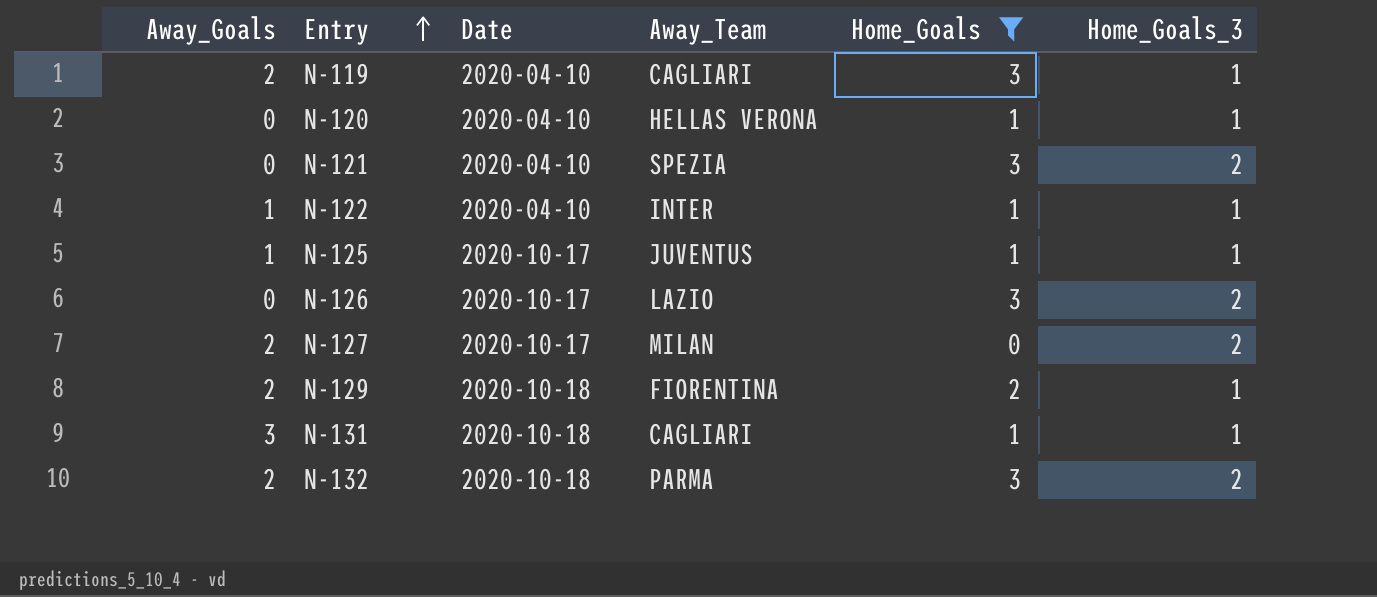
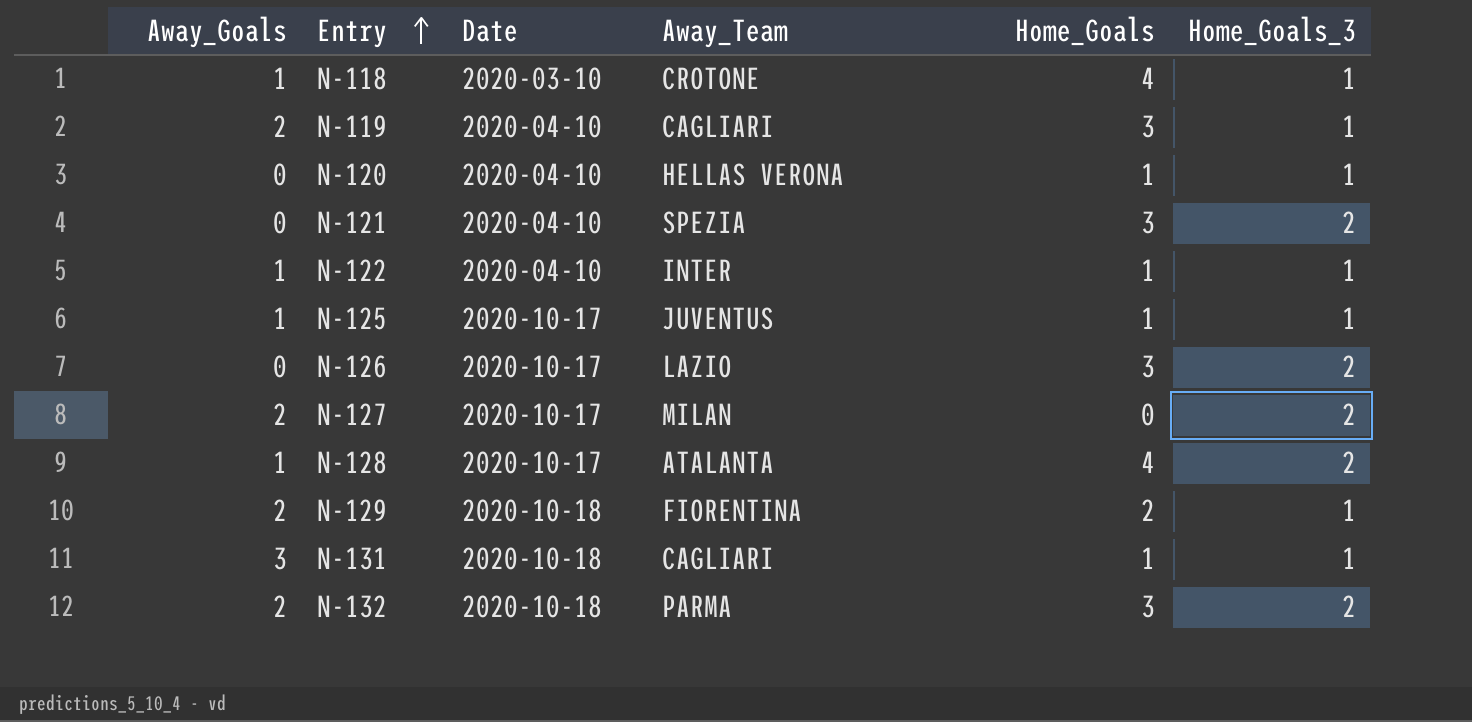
filter: Home_Goals != 4 -> none

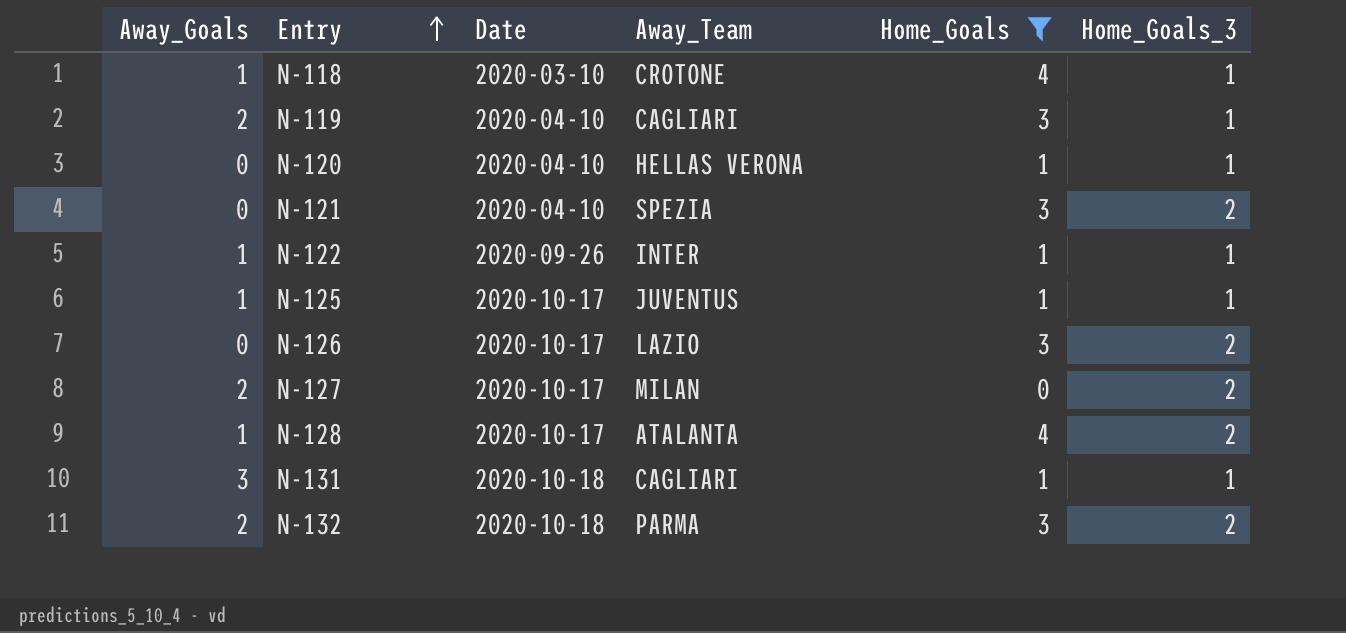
filter: none -> Home_Goals != 2
N-122 | Date: 2020-04-10 -> 2020-09-26

